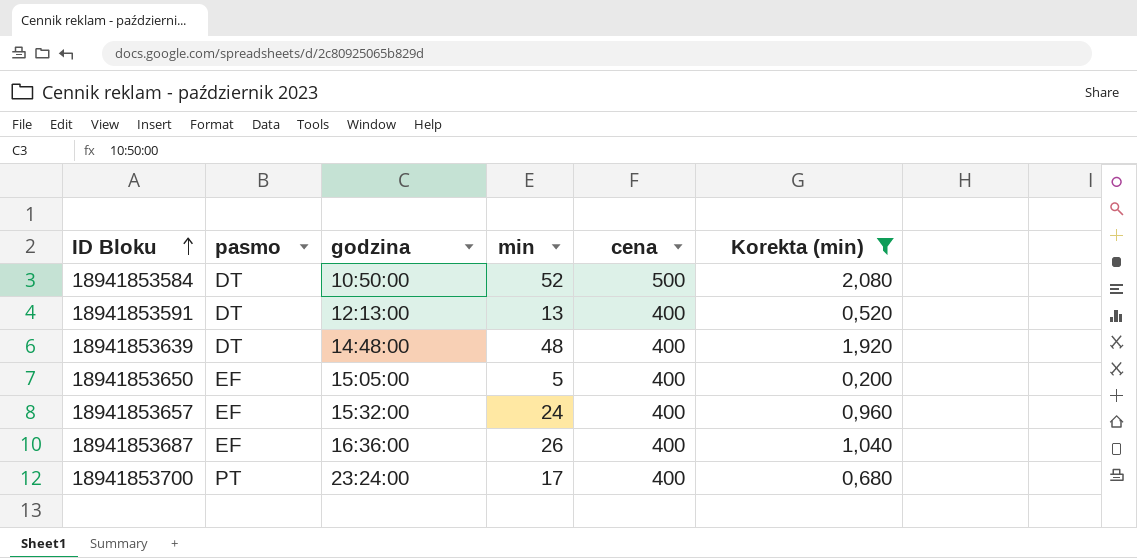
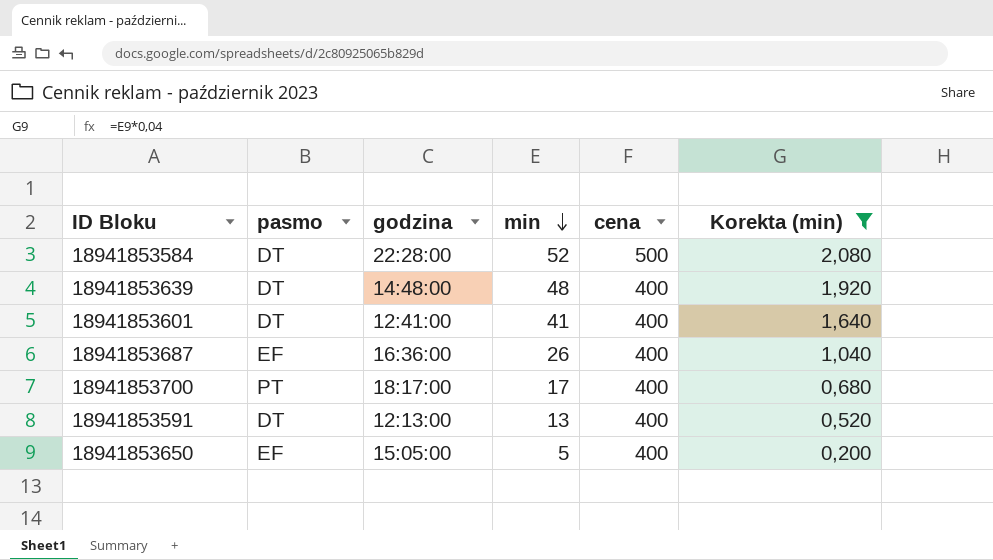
row order: ID Bloku ascending -> min descending
row 18941853657: EF | 15:32:00 | 24 | 400 | 0,960 -> none
18941853584 | godzina: 10:50:00 -> 22:28:00
row 18941853601: none -> DT | 12:41:00 | 41 | 400 | 1,640
18941853700 | godzina: 23:24:00 -> 18:17:00

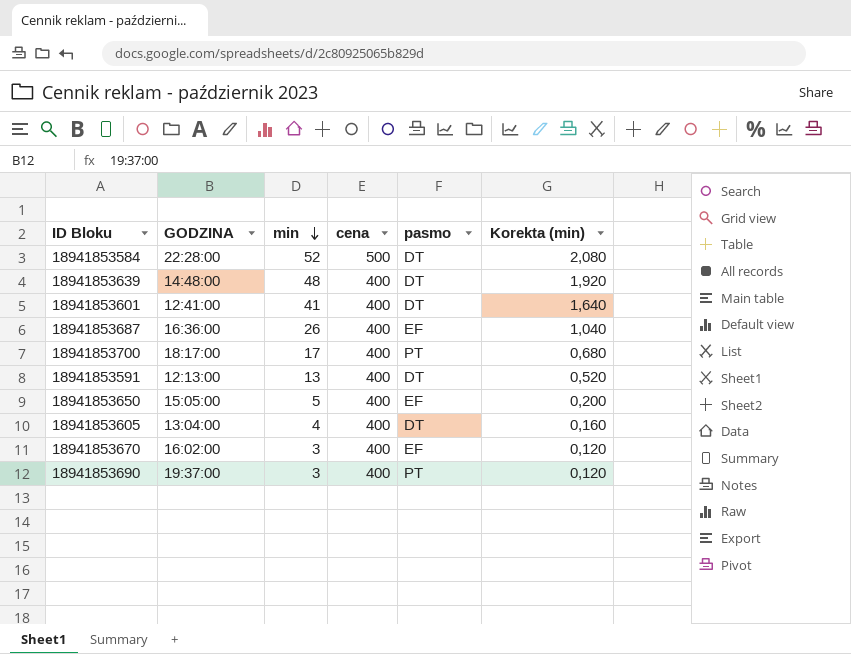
filter: Korekta (min) >= 0,200 -> none
column name: godzina -> GODZINA
column pasmo | position: 2 -> 5

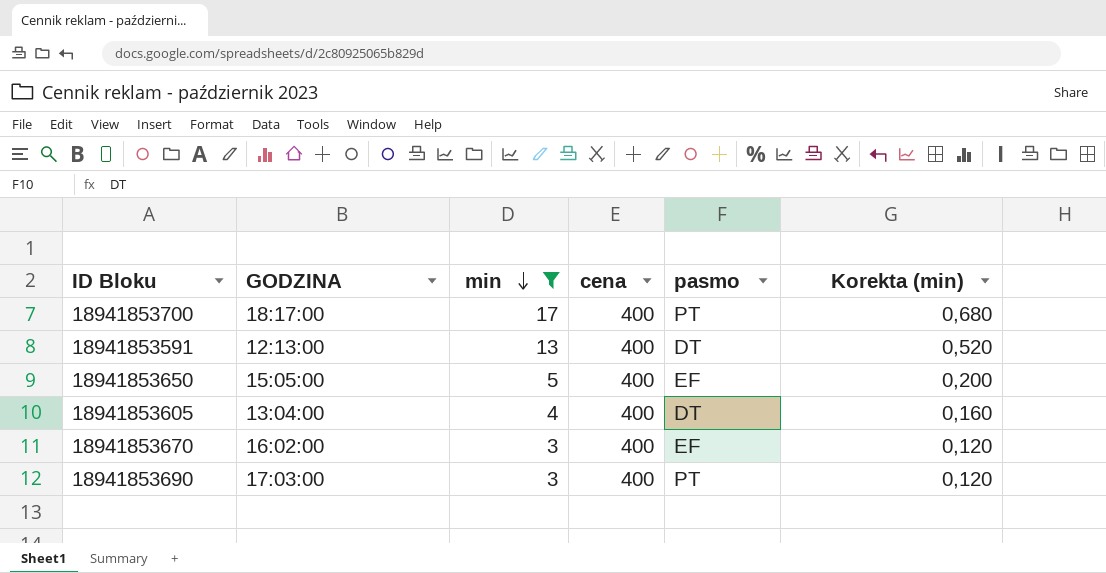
filter: none -> min <= 17
18941853690 | GODZINA: 19:37:00 -> 17:03:00

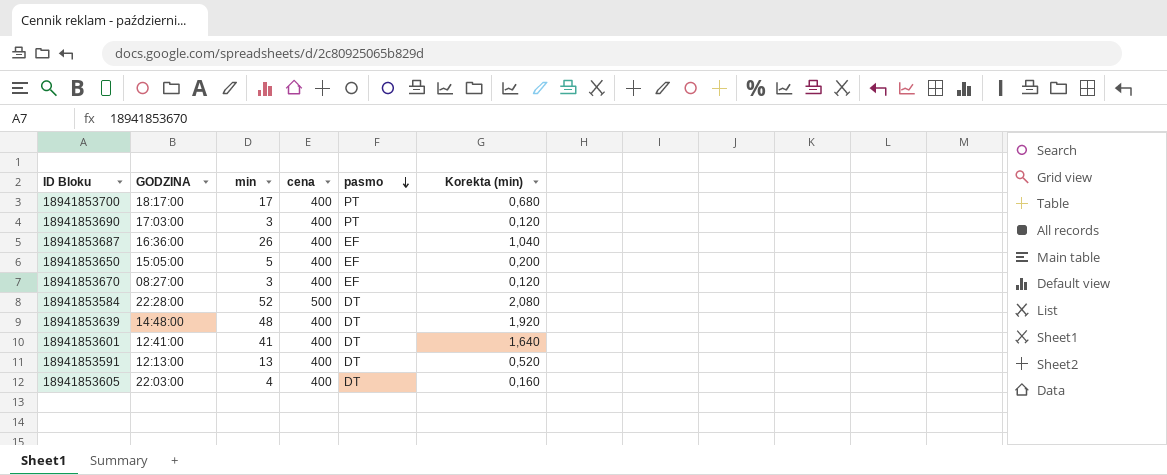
filter: min <= 17 -> none
row order: min descending -> pasmo descending
18941853670 | GODZINA: 16:02:00 -> 08:27:00
18941853605 | GODZINA: 13:04:00 -> 22:03:00

